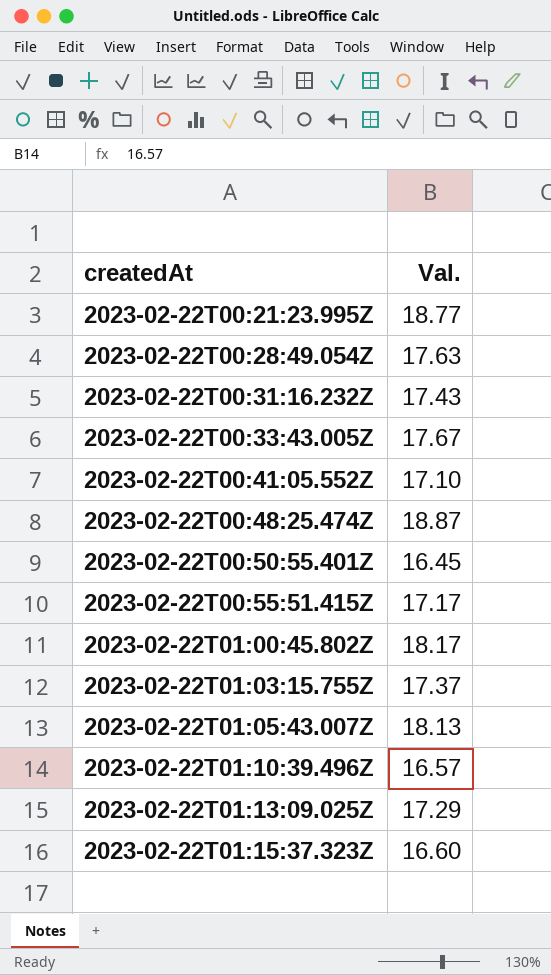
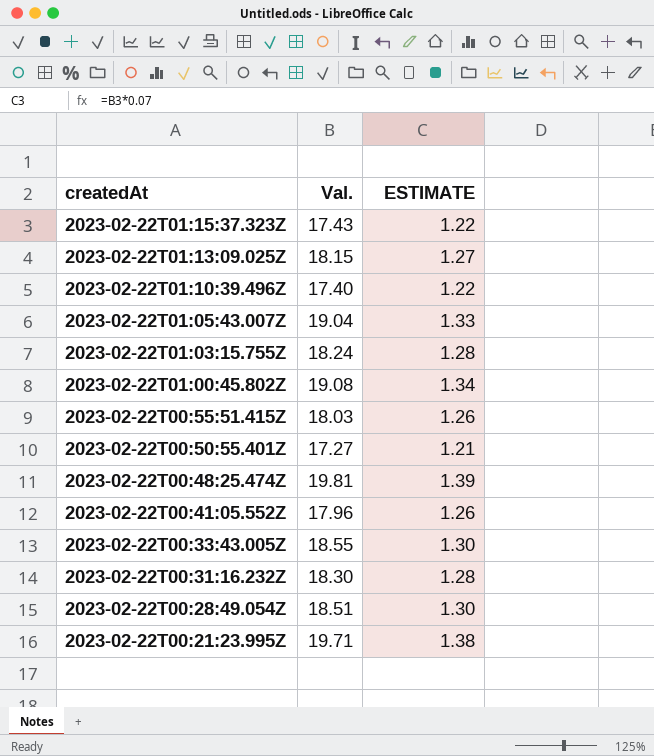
row order: createdAt ascending -> createdAt descending
column ESTIMATE | formula: none -> [Val.] * 0.07
2023-02-22T01:15:37.323Z | Val.: 16.60 -> 17.43
2023-02-22T01:13:09.025Z | Val.: 17.29 -> 18.15
2023-02-22T01:10:39.496Z | Val.: 16.57 -> 17.40
2023-02-22T01:05:43.007Z | Val.: 18.13 -> 19.04
2023-02-22T01:03:15.755Z | Val.: 17.37 -> 18.24
2023-02-22T01:00:45.802Z | Val.: 18.17 -> 19.08
2023-02-22T00:55:51.415Z | Val.: 17.17 -> 18.03
2023-02-22T00:50:55.401Z | Val.: 16.45 -> 17.27
2023-02-22T00:48:25.474Z | Val.: 18.87 -> 19.81
2023-02-22T00:41:05.552Z | Val.: 17.10 -> 17.96
2023-02-22T00:33:43.005Z | Val.: 17.67 -> 18.55
2023-02-22T00:31:16.232Z | Val.: 17.43 -> 18.30
2023-02-22T00:28:49.054Z | Val.: 17.63 -> 18.51
2023-02-22T00:21:23.995Z | Val.: 18.77 -> 19.71

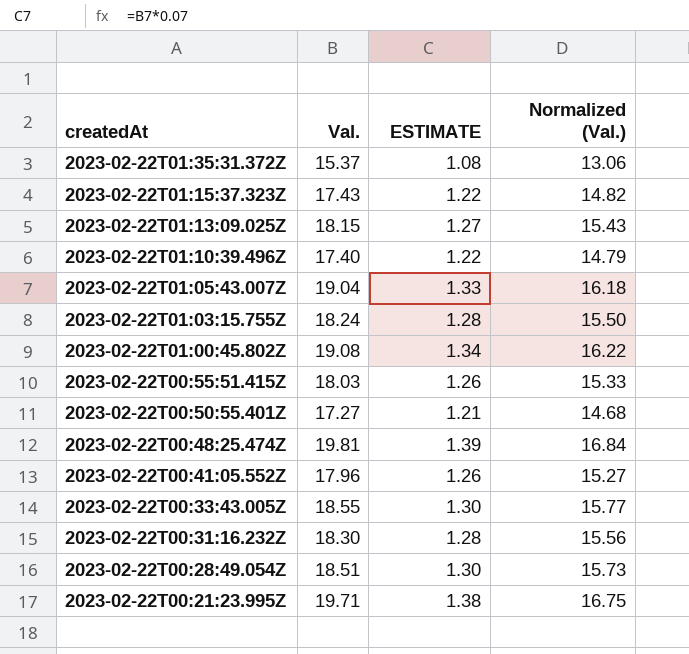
column Normalized (Val.) | formula: none -> [Val.] * 0.85
row 2023-02-22T01:35:31.372Z: none -> 15.37 | 1.08 | 13.06

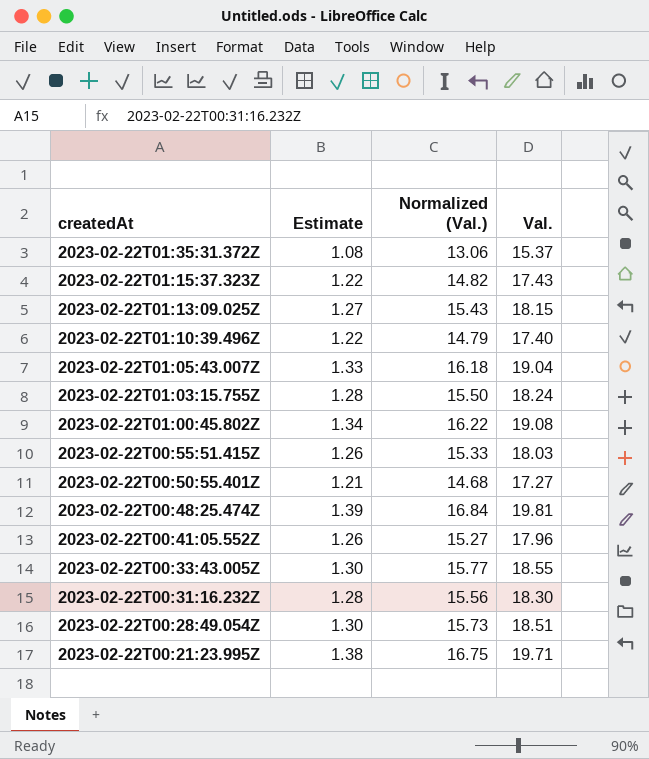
column name: ESTIMATE -> Estimate
column Val. | position: 2 -> 4

